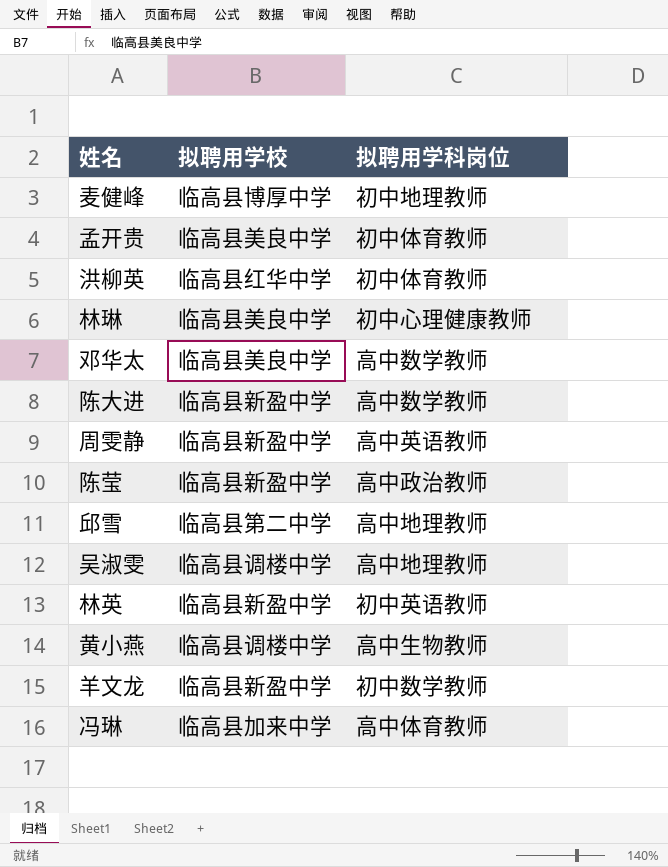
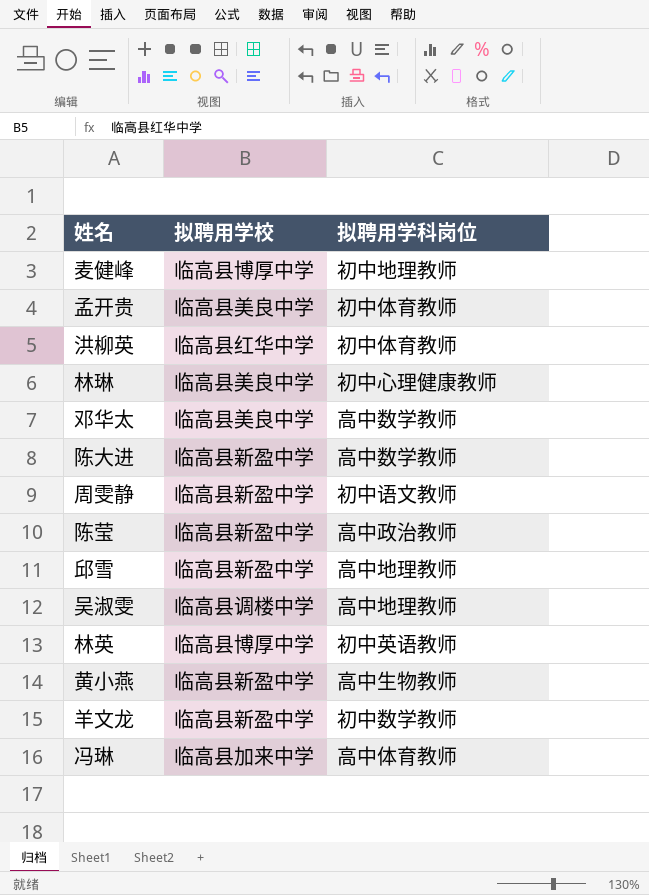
周雯静 | 拟聘用学科岗位: 高中英语教师 -> 初中语文教师
邱雪 | 拟聘用学校: 临高县第二中学 -> 临高县新盈中学
林英 | 拟聘用学校: 临高县新盈中学 -> 临高县博厚中学
黄小燕 | 拟聘用学校: 临高县调楼中学 -> 临高县新盈中学

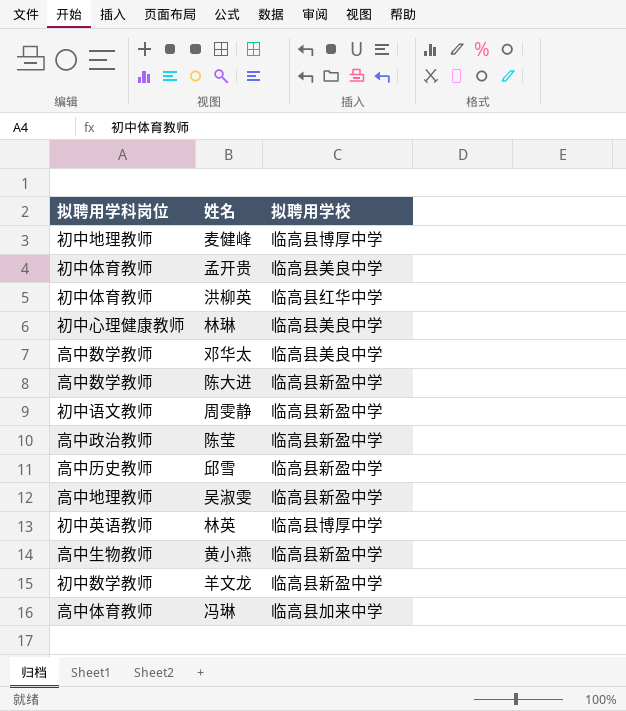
column 拟聘用学科岗位 | position: 3 -> 1
邱雪 | 拟聘用学科岗位: 高中地理教师 -> 高中历史教师
吴淑雯 | 拟聘用学校: 临高县调楼中学 -> 临高县新盈中学

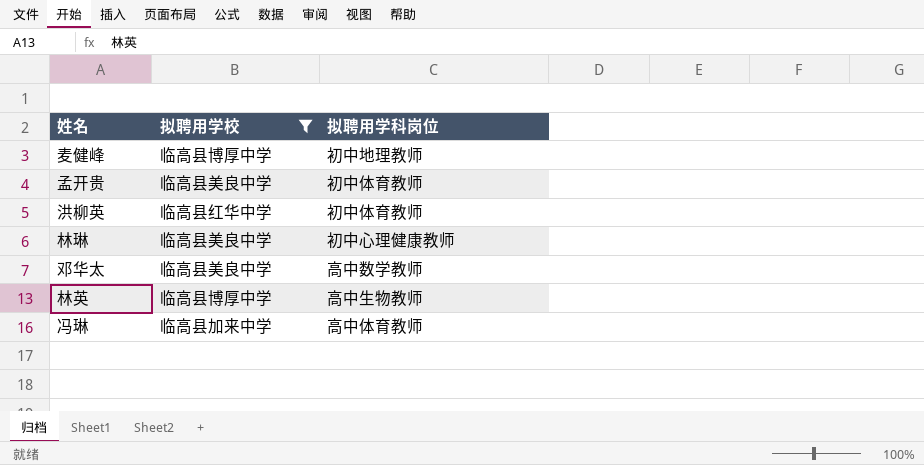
filter: none -> 拟聘用学校 != 临高县新盈中学
column 拟聘用学科岗位 | position: 1 -> 3
林英 | 拟聘用学科岗位: 初中英语教师 -> 高中生物教师

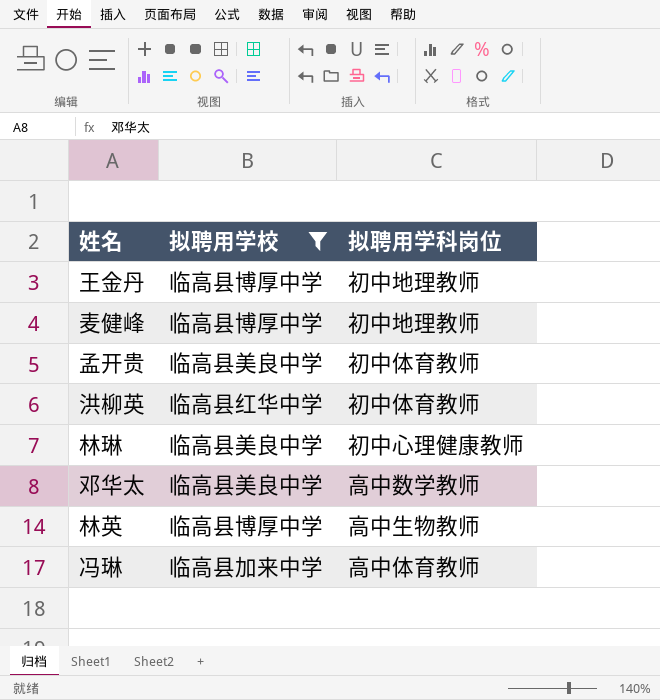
row 王金丹: none -> 临高县博厚中学 | 初中地理教师

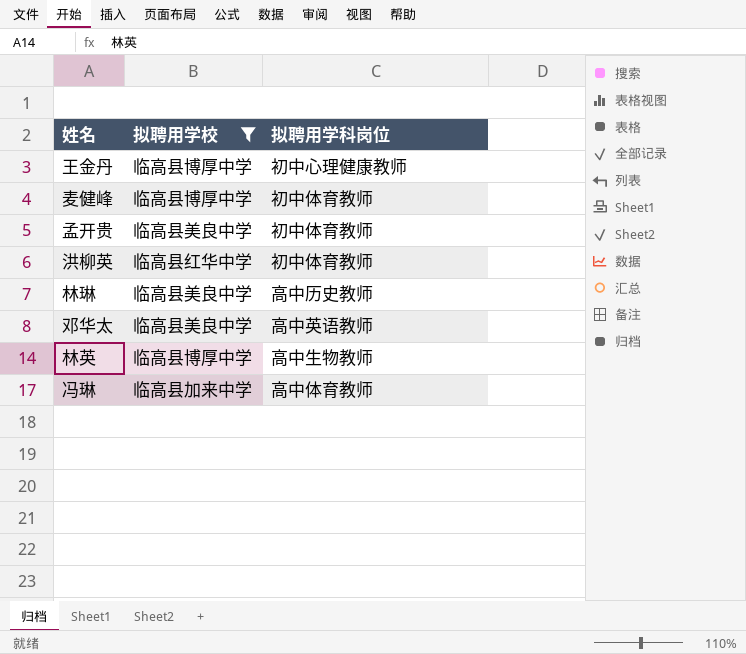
王金丹 | 拟聘用学科岗位: 初中地理教师 -> 初中心理健康教师
麦健峰 | 拟聘用学科岗位: 初中地理教师 -> 初中体育教师
林琳 | 拟聘用学科岗位: 初中心理健康教师 -> 高中历史教师
邓华太 | 拟聘用学科岗位: 高中数学教师 -> 高中英语教师

